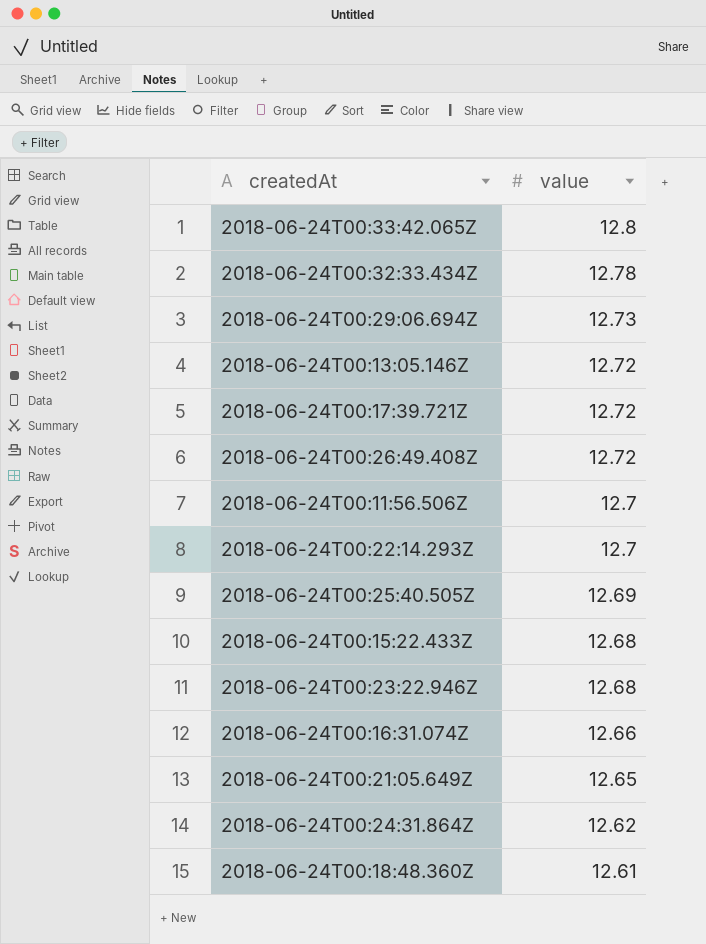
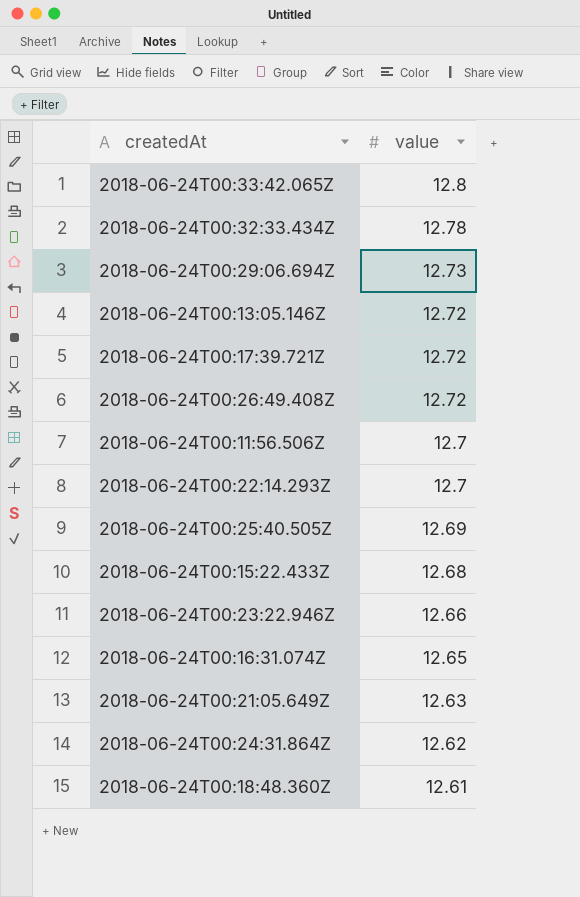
2018-06-24T00:23:22.946Z | value: 12.68 -> 12.66
2018-06-24T00:16:31.074Z | value: 12.66 -> 12.65
2018-06-24T00:21:05.649Z | value: 12.65 -> 12.63

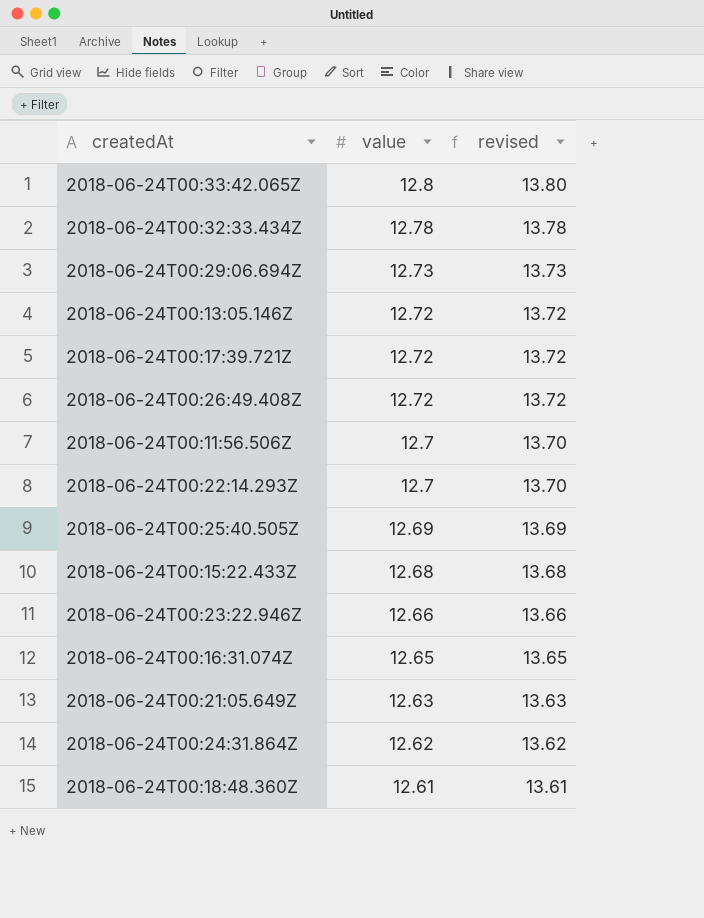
column revised | formula: none -> [value] + 1

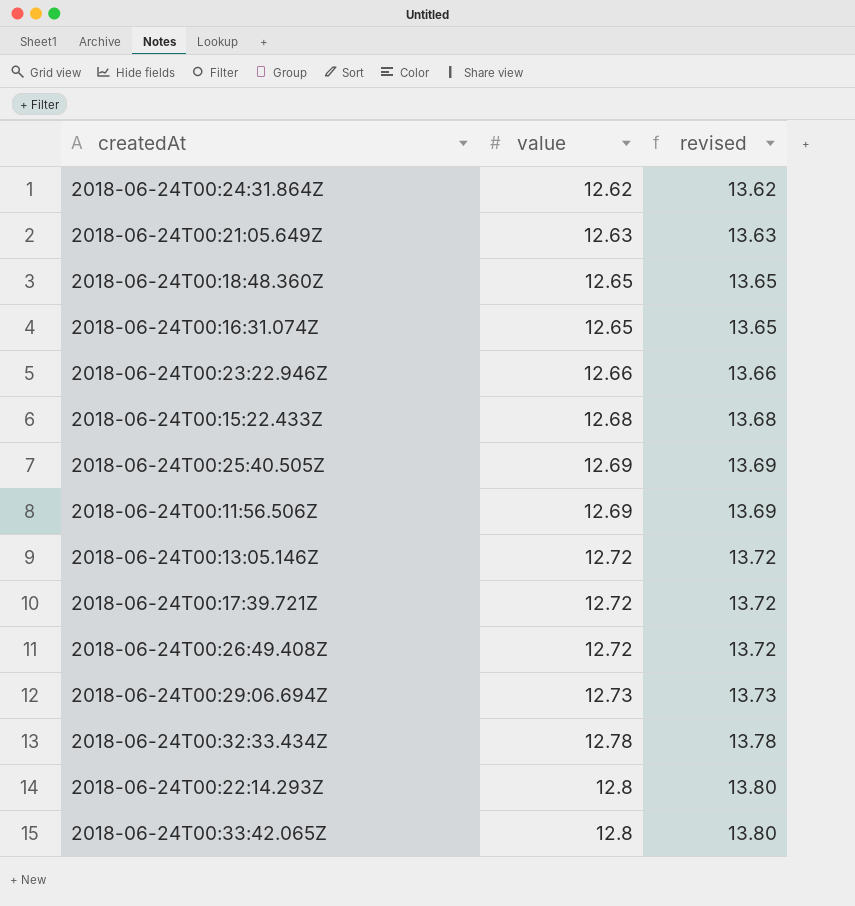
row order: value descending -> value ascending
2018-06-24T00:18:48.360Z | value: 12.61 -> 12.65
2018-06-24T00:18:48.360Z | revised: 13.61 -> 13.65
2018-06-24T00:11:56.506Z | value: 12.7 -> 12.69
2018-06-24T00:11:56.506Z | revised: 13.70 -> 13.69
2018-06-24T00:22:14.293Z | value: 12.7 -> 12.8
2018-06-24T00:22:14.293Z | revised: 13.70 -> 13.80

